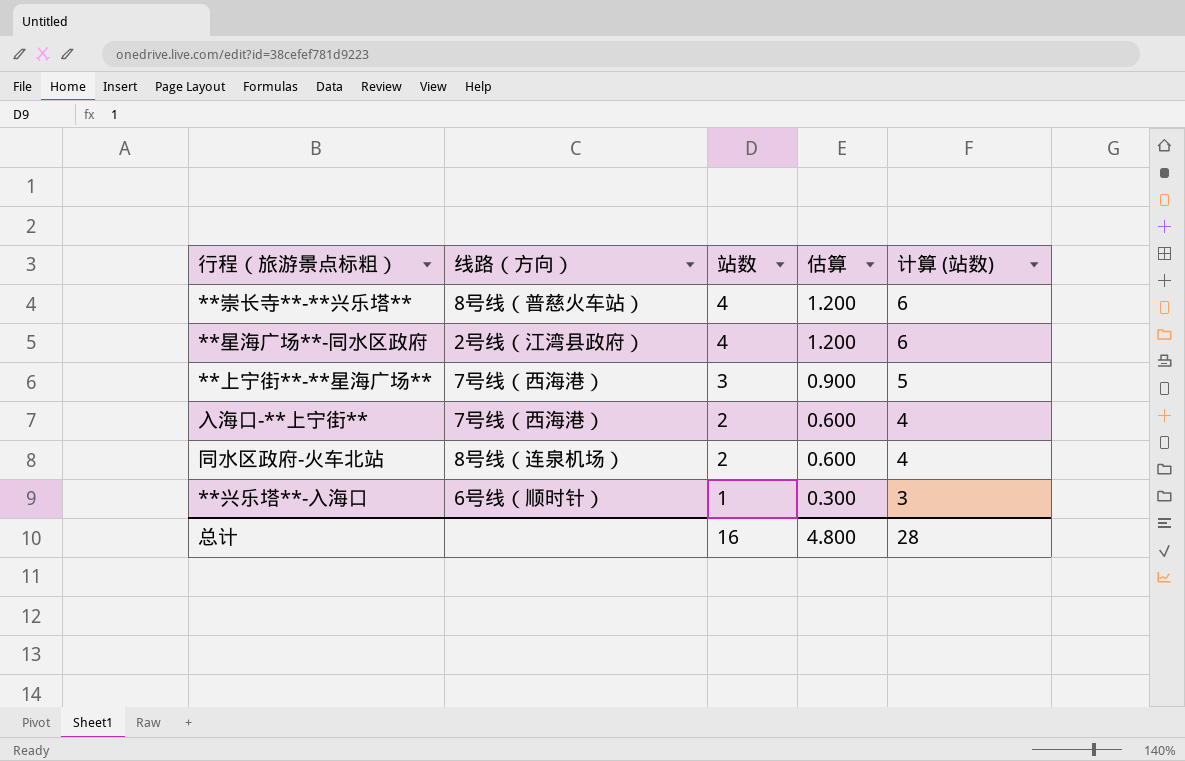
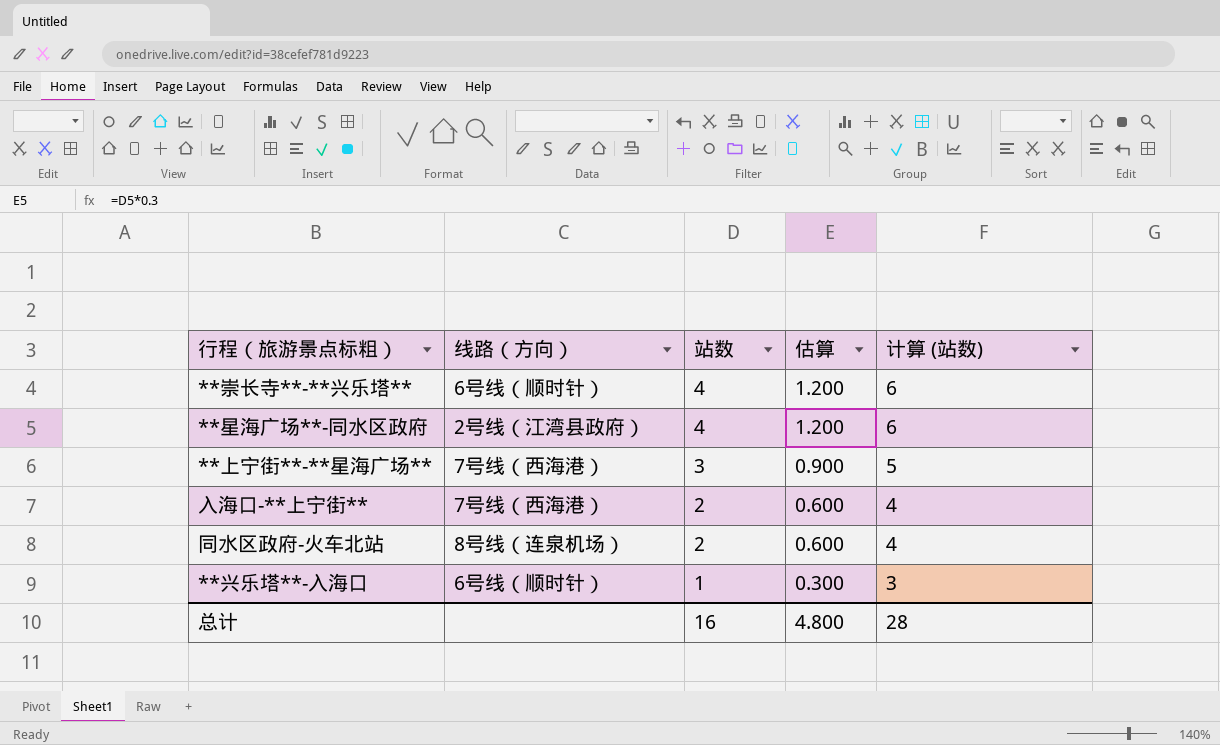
**崇长寺**-**兴乐塔** | 线路（方向）: 8号线（普慈火车站） -> 6号线（顺时针）

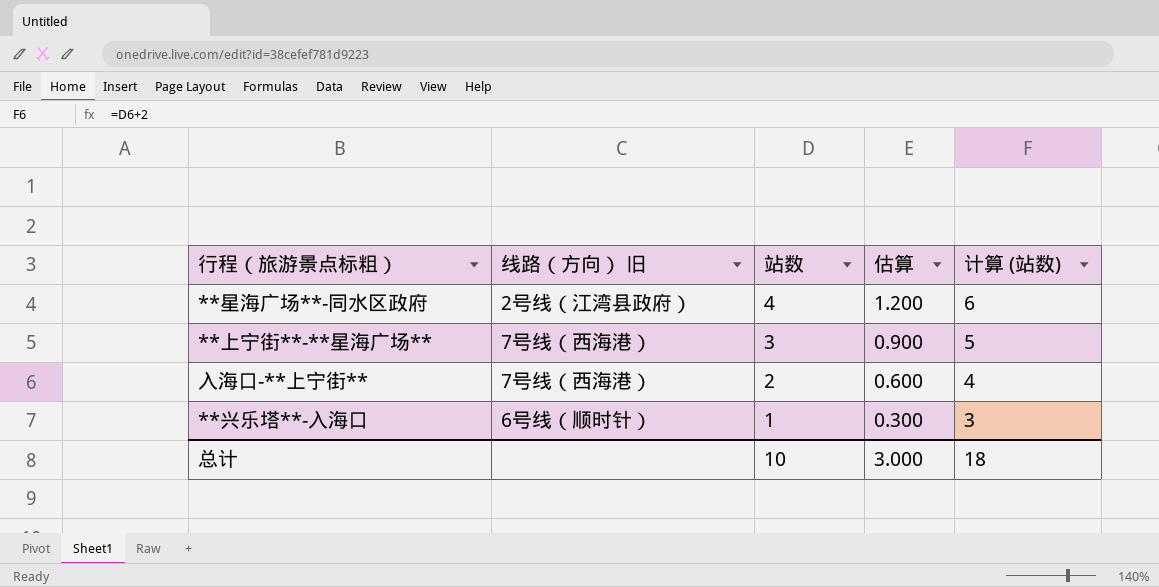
column name: 线路（方向） -> 线路（方向） 旧
row **崇长寺**-**兴乐塔**: 6号线（顺时针） | 4 | 1.200 | 6 -> none
row 同水区政府-火车北站: 8号线（连泉机场） | 2 | 0.600 | 4 -> none
总计 | 站数: 16 -> 10
总计 | 估算: 4.800 -> 3.000
总计 | 计算 (站数): 28 -> 18

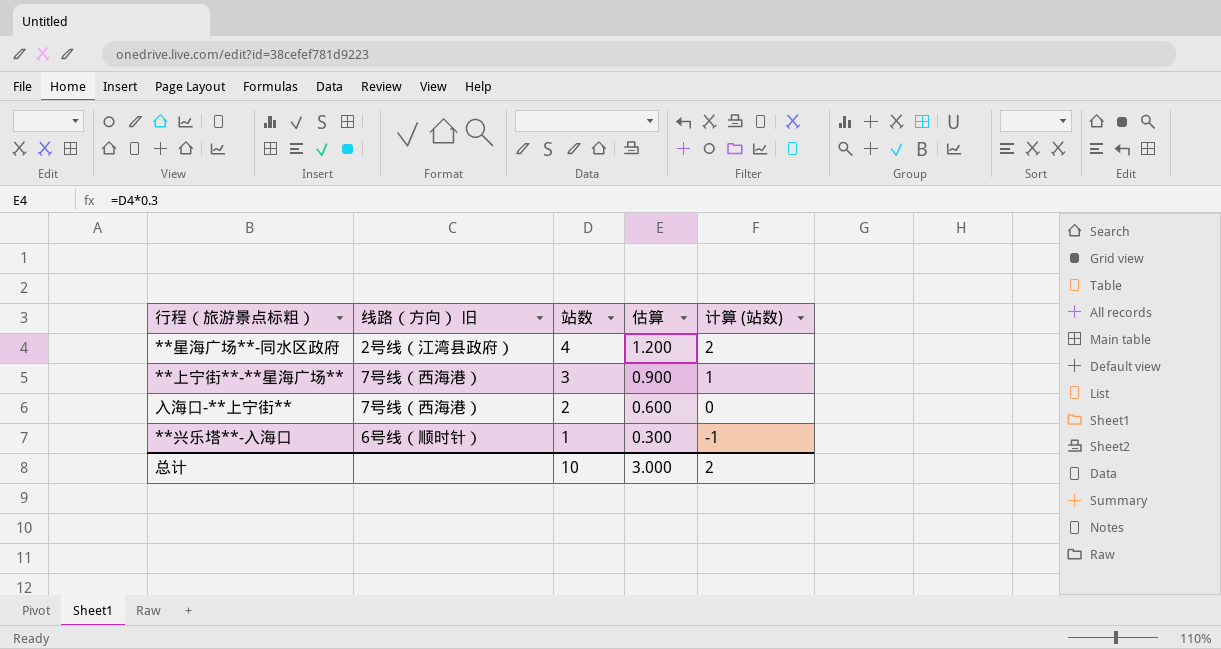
column 计算 (站数) | formula: [站数] + 2 -> [站数] - 2
总计 | 计算 (站数): 18 -> 2

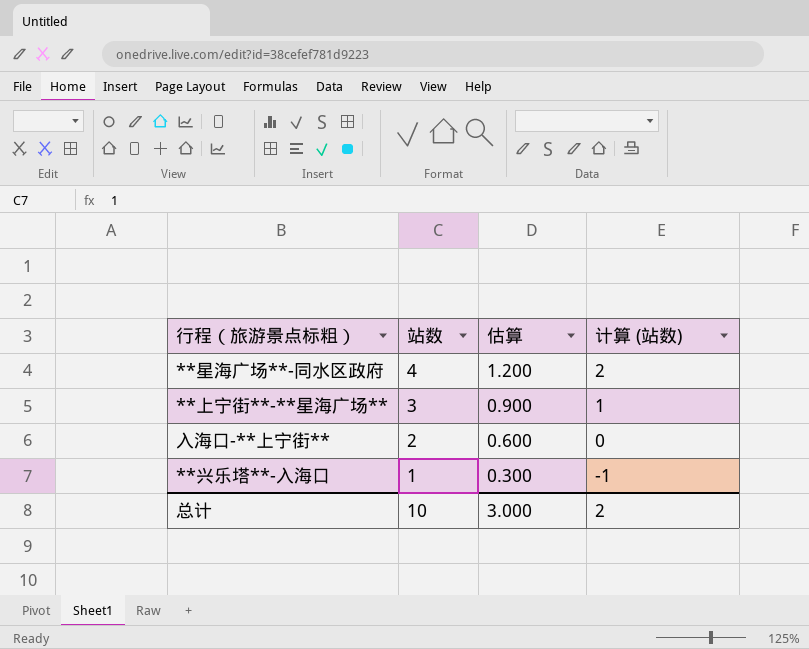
column 线路（方向） 旧 | position: 2 -> none

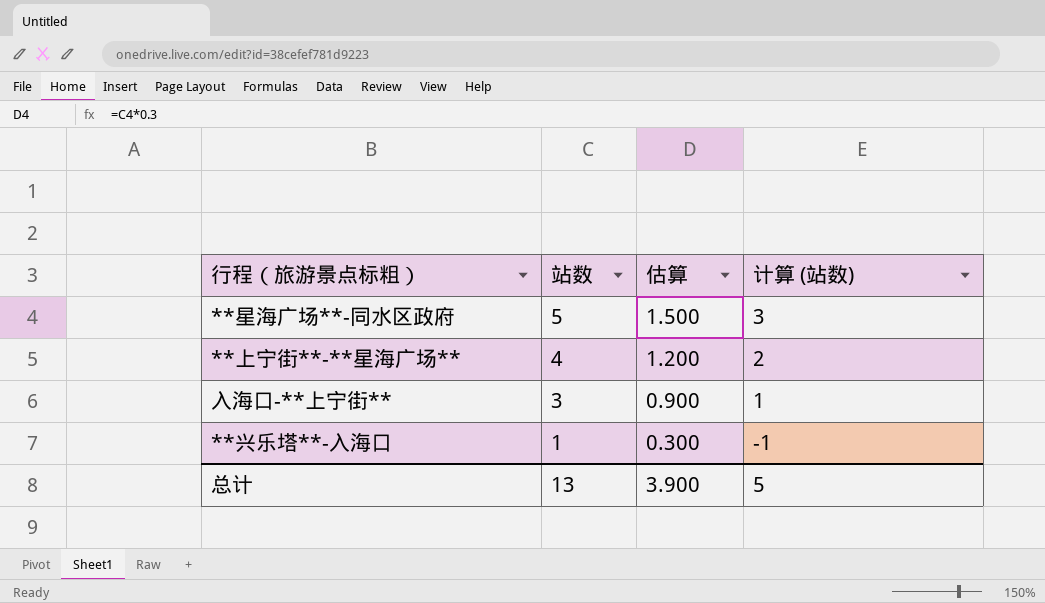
**星海广场**-同水区政府 | 站数: 4 -> 5
**星海广场**-同水区政府 | 估算: 1.200 -> 1.500
**星海广场**-同水区政府 | 计算 (站数): 2 -> 3
**上宁街**-**星海广场** | 站数: 3 -> 4
**上宁街**-**星海广场** | 估算: 0.900 -> 1.200
**上宁街**-**星海广场** | 计算 (站数): 1 -> 2
入海口-**上宁街** | 站数: 2 -> 3
入海口-**上宁街** | 估算: 0.600 -> 0.900
入海口-**上宁街** | 计算 (站数): 0 -> 1
总计 | 站数: 10 -> 13
总计 | 估算: 3.000 -> 3.900
总计 | 计算 (站数): 2 -> 5

